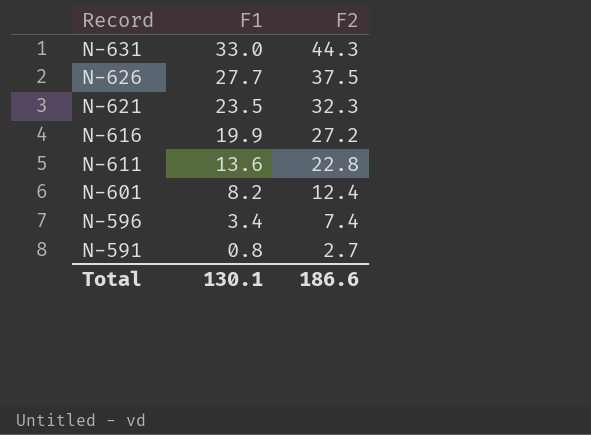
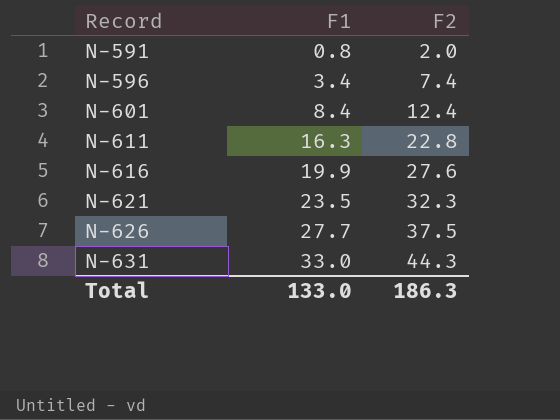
row order: Record descending -> Record ascending
N-591 | F2: 2.7 -> 2.0
N-601 | F1: 8.2 -> 8.4
N-611 | F1: 13.6 -> 16.3
N-616 | F2: 27.2 -> 27.6
Total | F1: 130.1 -> 133.0
Total | F2: 186.6 -> 186.3

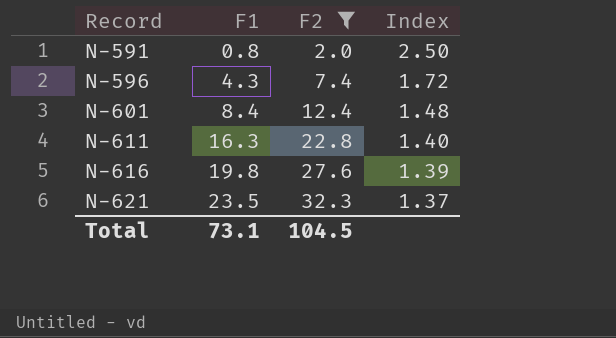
filter: none -> F2 <= 32.3
column Index | formula: none -> [F2] / [F1]
N-596 | F1: 3.4 -> 4.3
N-616 | F1: 19.9 -> 19.8
Total | F1: 133.0 -> 73.1
Total | F2: 186.3 -> 104.5

